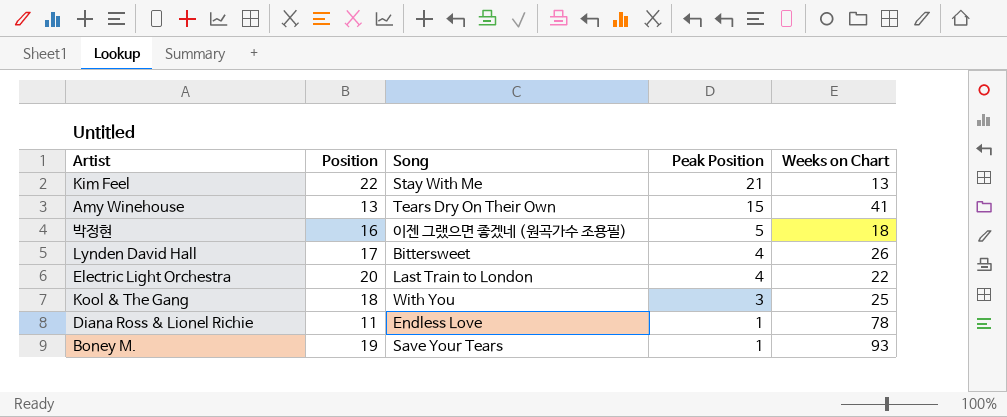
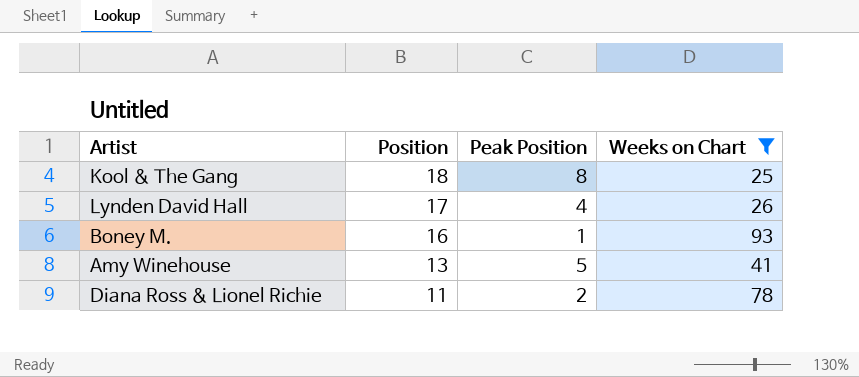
filter: none -> Weeks on Chart >= 25
row order: Peak Position descending -> Position descending
column Song | position: 3 -> none
Kool & The Gang | Peak Position: 3 -> 8
Boney M. | Position: 19 -> 16
Amy Winehouse | Peak Position: 15 -> 5
Diana Ross & Lionel Richie | Peak Position: 1 -> 2

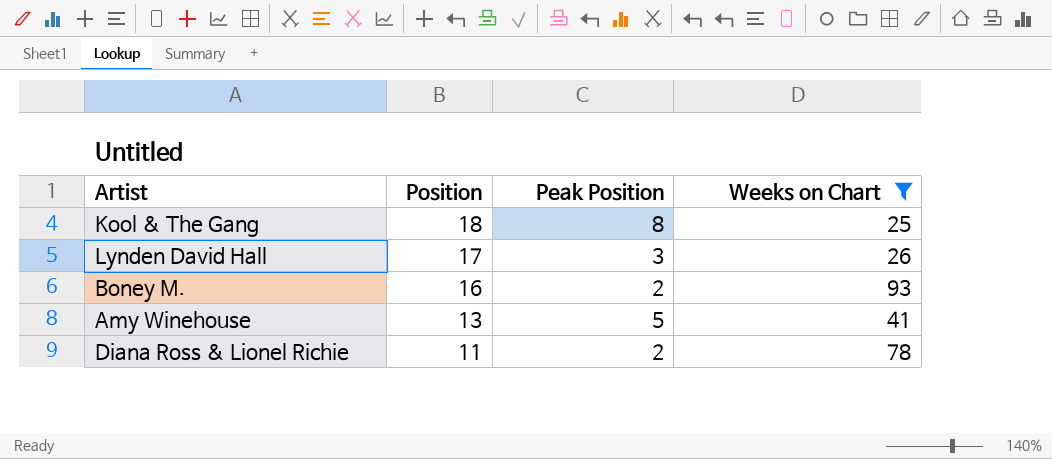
Lynden David Hall | Peak Position: 4 -> 3
Boney M. | Peak Position: 1 -> 2

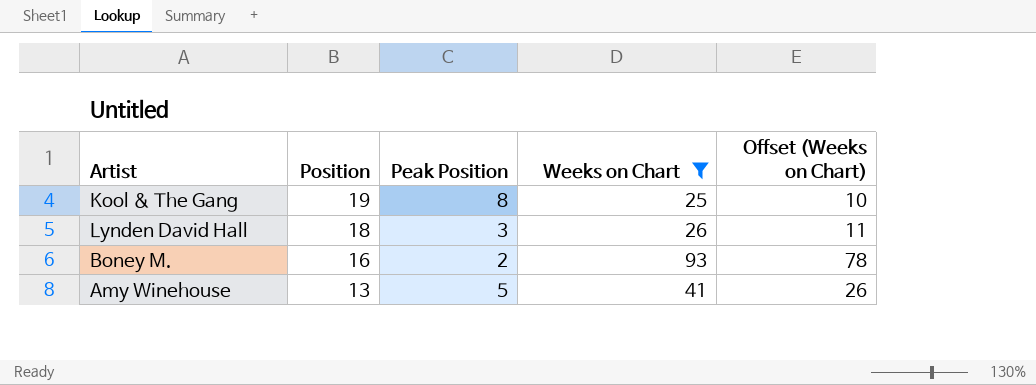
column Offset (Weeks on Chart) | formula: none -> [Weeks on Chart] - 15
row Diana Ross & Lionel Richie: 11 | 2 | 78 -> none
Kool & The Gang | Position: 18 -> 19
Lynden David Hall | Position: 17 -> 18

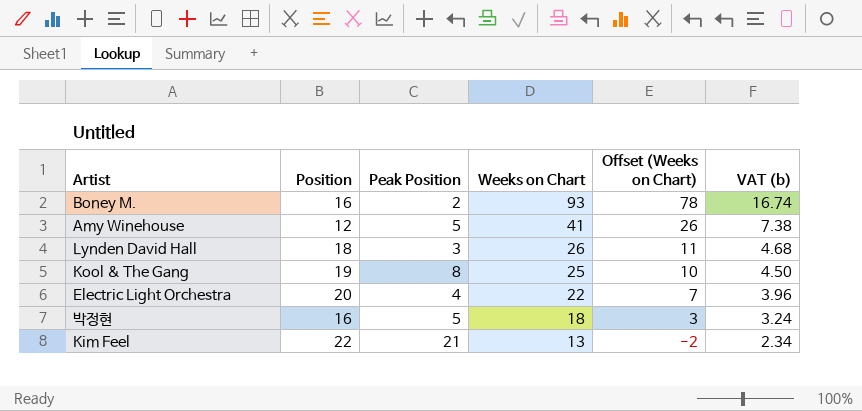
filter: Weeks on Chart >= 25 -> none
row order: Position descending -> Weeks on Chart descending
column VAT (b) | formula: none -> [Weeks on Chart] * 0.18
Amy Winehouse | Position: 13 -> 12

